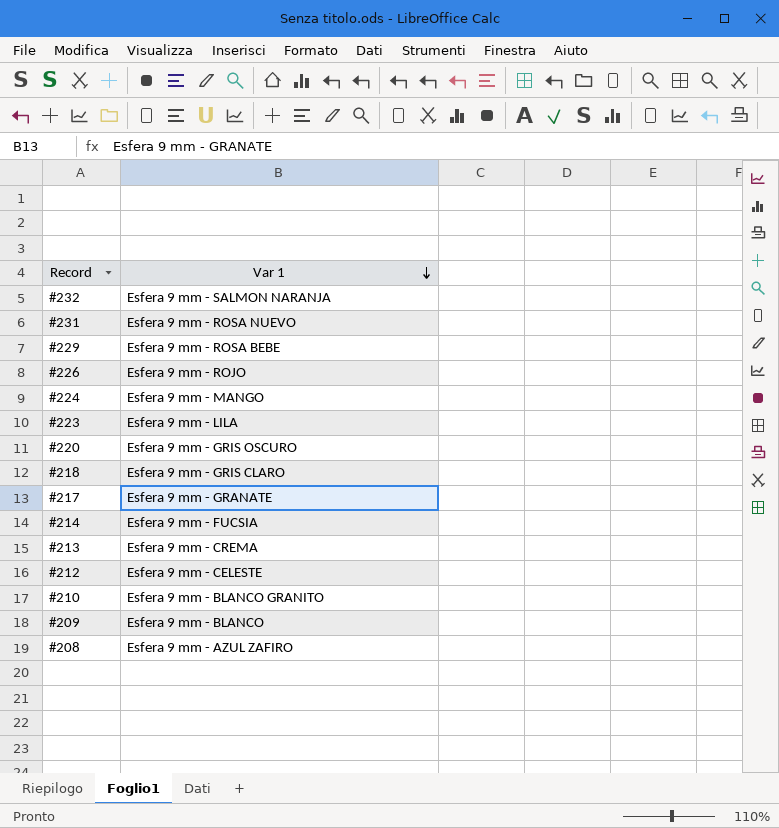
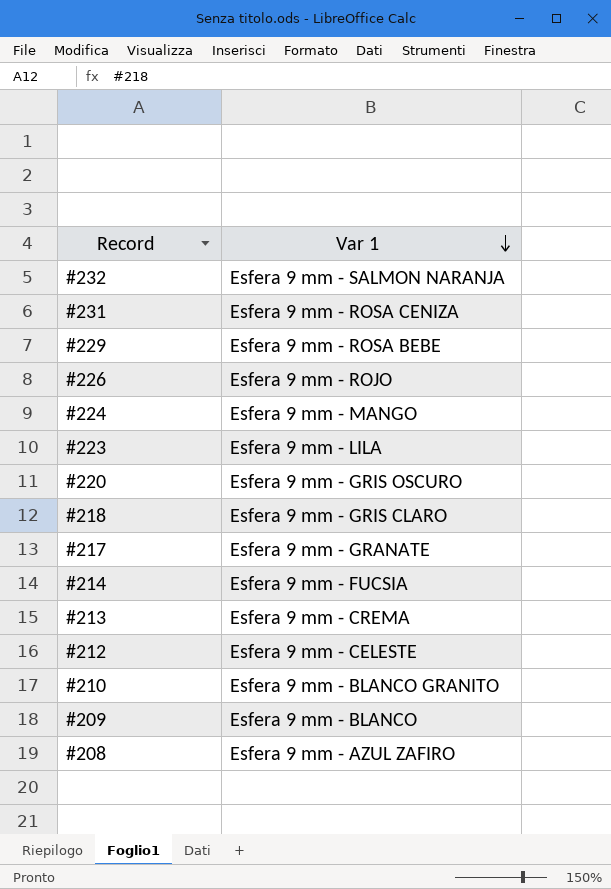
#231 | Var 1: Esfera 9 mm - ROSA NUEVO -> Esfera 9 mm - ROSA CENIZA

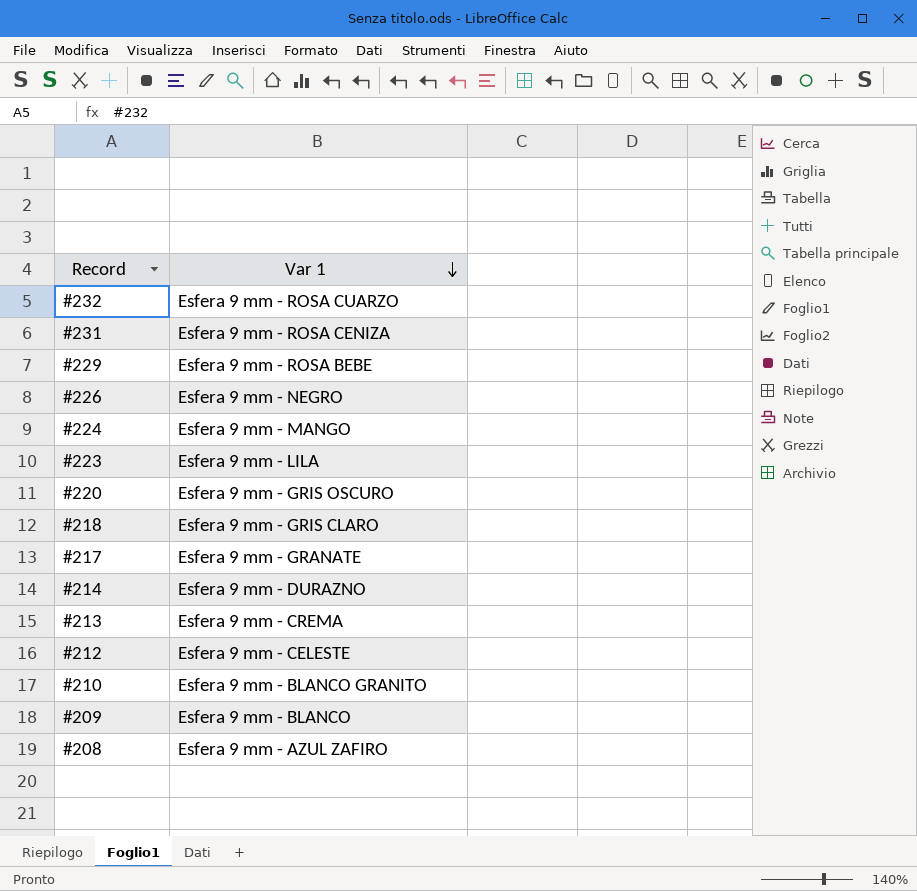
#232 | Var 1: Esfera 9 mm - SALMON NARANJA -> Esfera 9 mm - ROSA CUARZO
#226 | Var 1: Esfera 9 mm - ROJO -> Esfera 9 mm - NEGRO
#214 | Var 1: Esfera 9 mm - FUCSIA -> Esfera 9 mm - DURAZNO

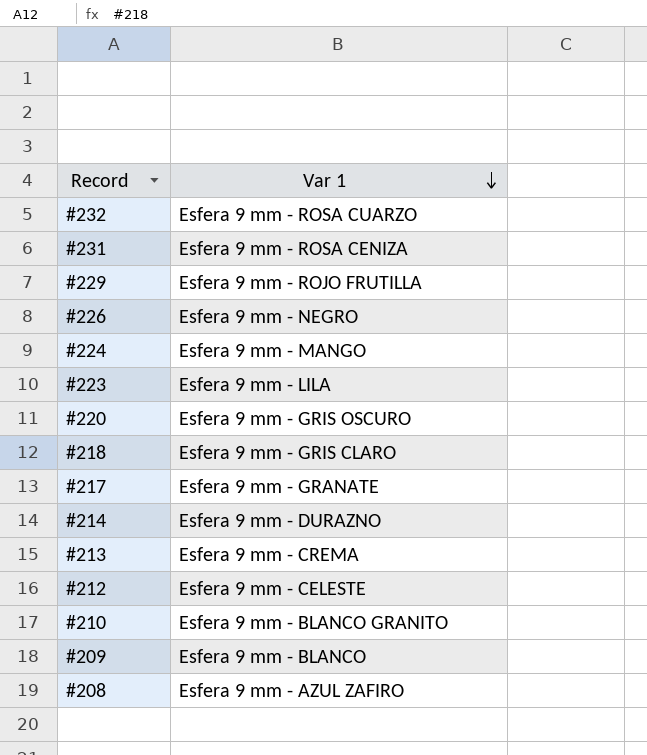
#229 | Var 1: Esfera 9 mm - ROSA BEBE -> Esfera 9 mm - ROJO FRUTILLA

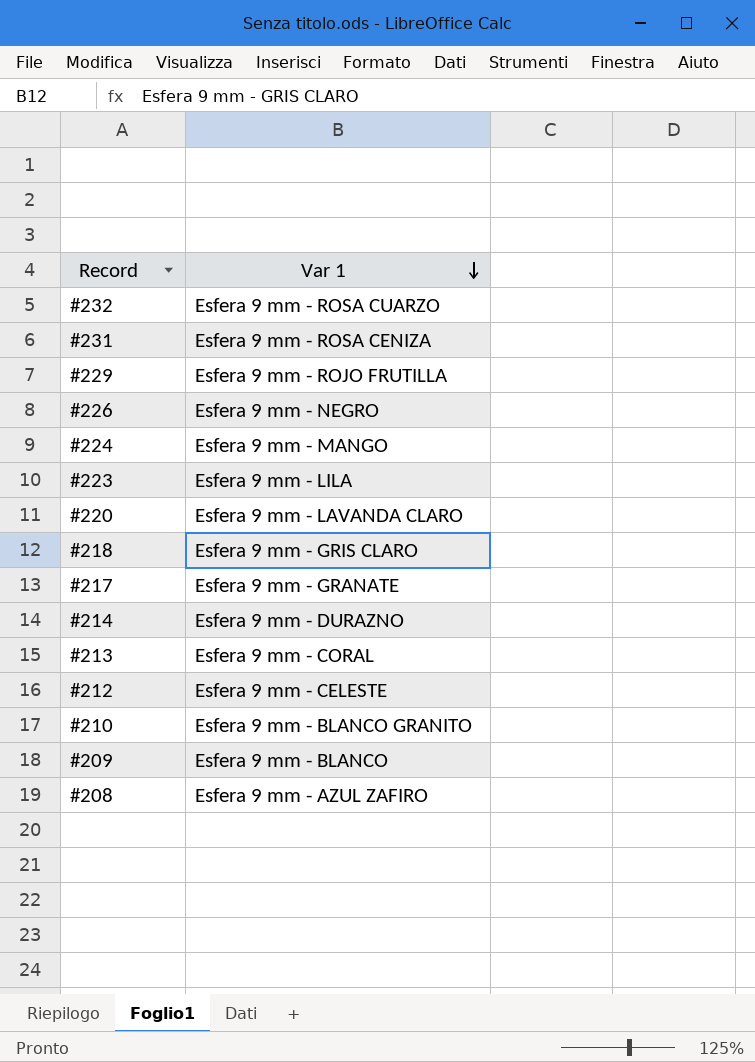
#220 | Var 1: Esfera 9 mm - GRIS OSCURO -> Esfera 9 mm - LAVANDA CLARO
#213 | Var 1: Esfera 9 mm - CREMA -> Esfera 9 mm - CORAL

